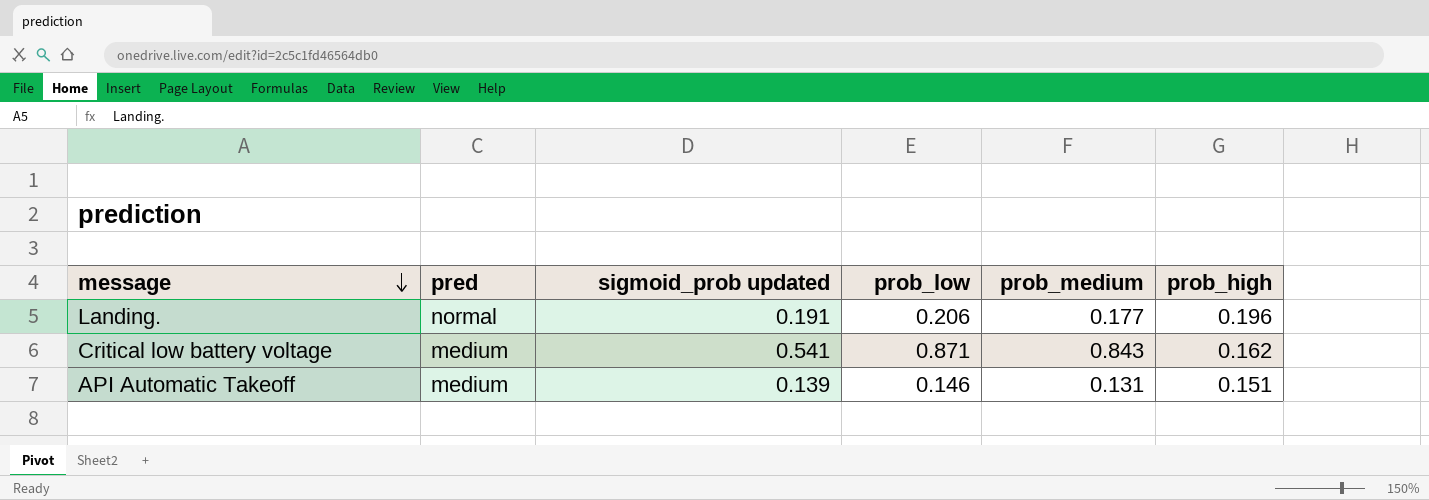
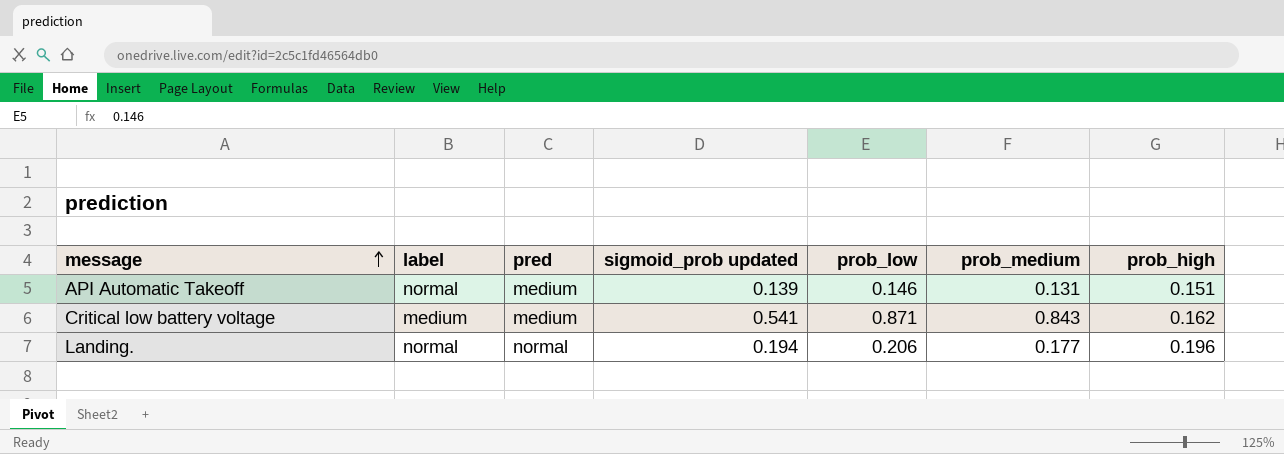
row order: message descending -> message ascending
column label | position: none -> 2
Landing. | sigmoid_prob updated: 0.191 -> 0.194

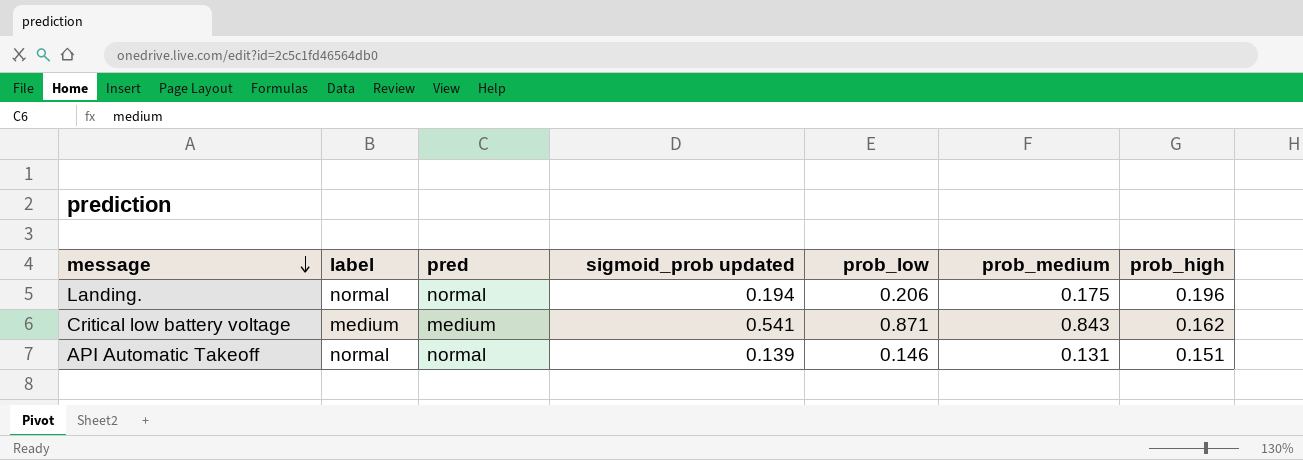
row order: message ascending -> message descending
Landing. | prob_medium: 0.177 -> 0.175
API Automatic Takeoff | pred: medium -> normal

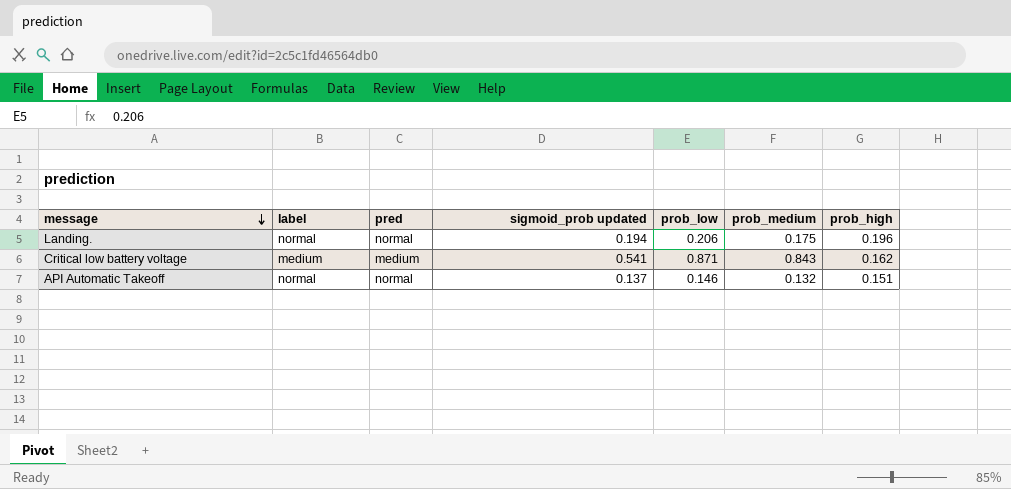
API Automatic Takeoff | sigmoid_prob updated: 0.139 -> 0.137
API Automatic Takeoff | prob_medium: 0.131 -> 0.132

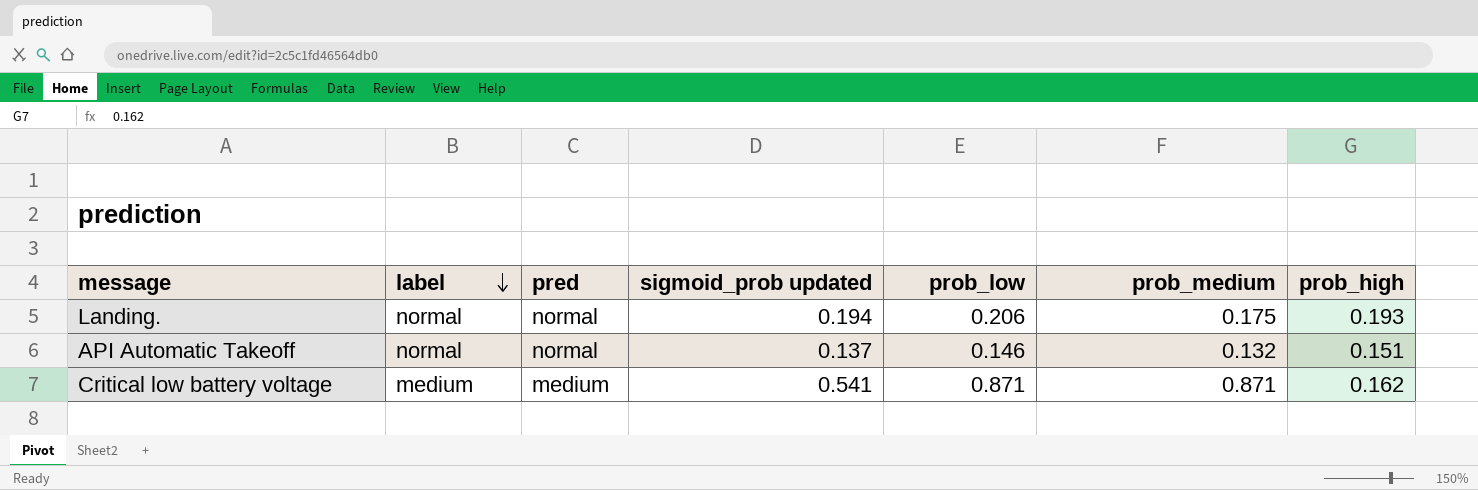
row order: message descending -> label descending
Landing. | prob_high: 0.196 -> 0.193
Critical low battery voltage | prob_medium: 0.843 -> 0.871

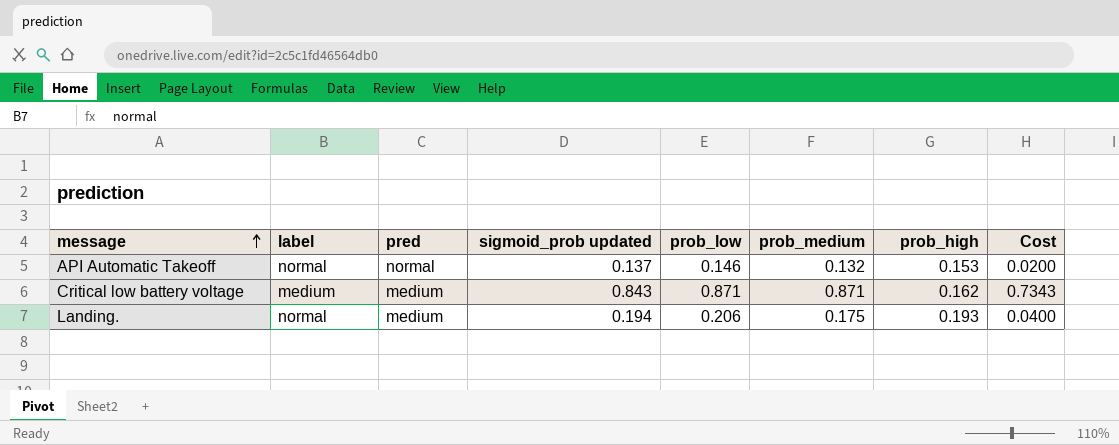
row order: label descending -> message ascending
column Cost | formula: none -> [sigmoid_prob updated] * [prob_low]
API Automatic Takeoff | prob_high: 0.151 -> 0.153
Critical low battery voltage | sigmoid_prob updated: 0.541 -> 0.843
Landing. | pred: normal -> medium

